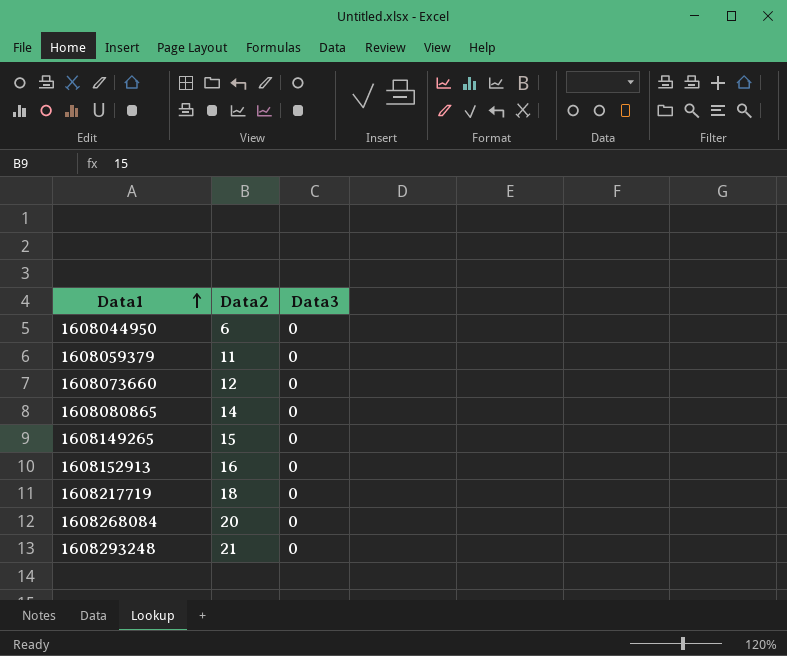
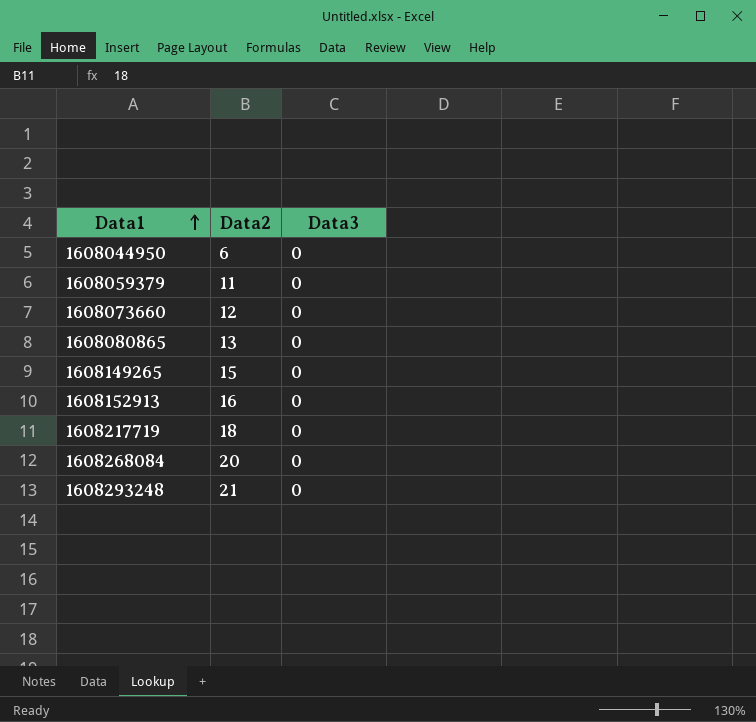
1608080865 | Data2: 14 -> 13

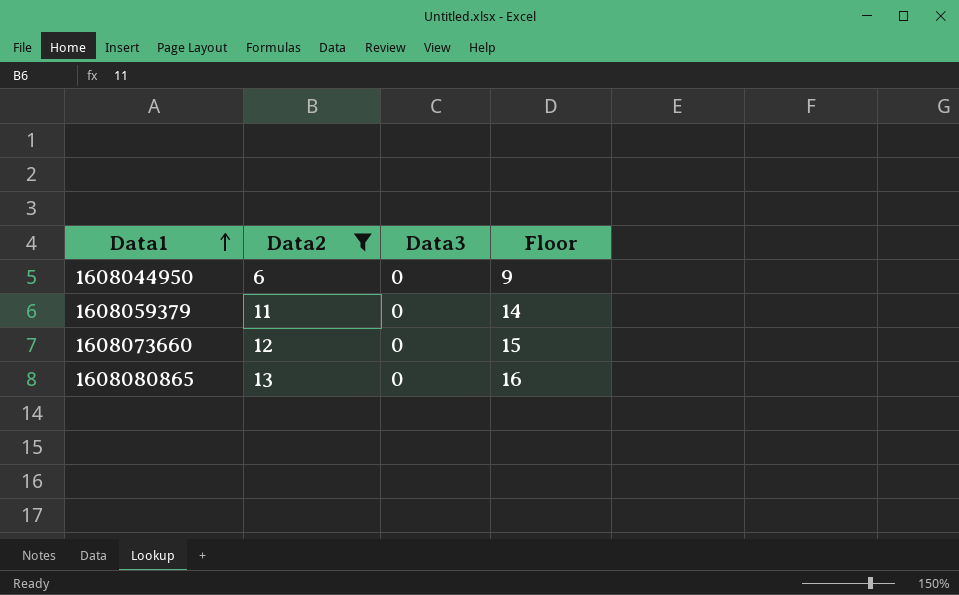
filter: none -> Data2 <= 13
column Floor | formula: none -> [Data2] + 3

